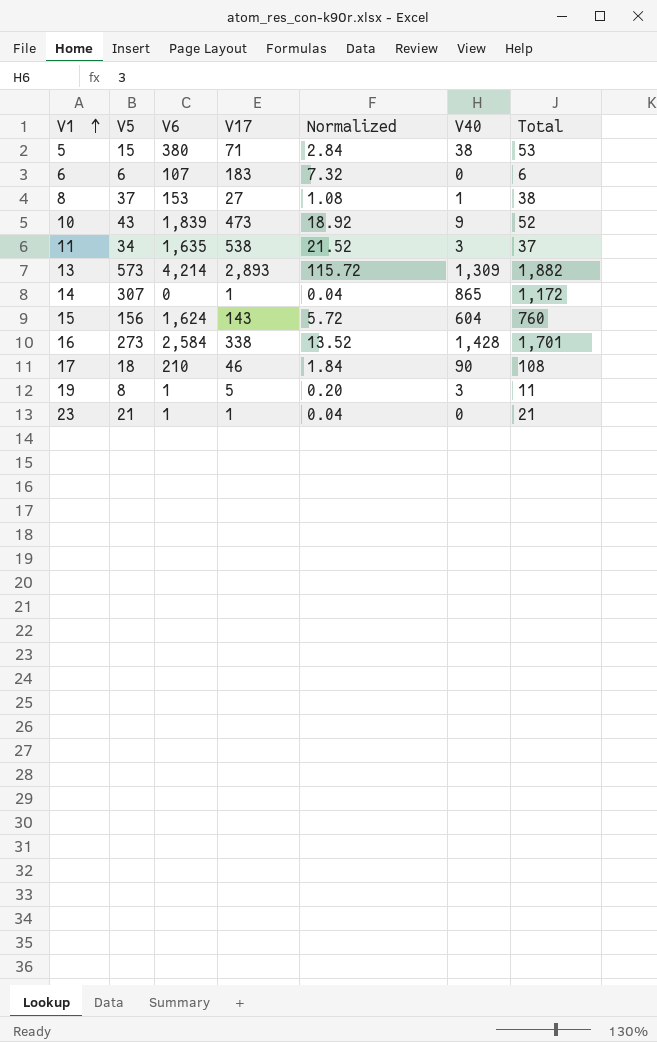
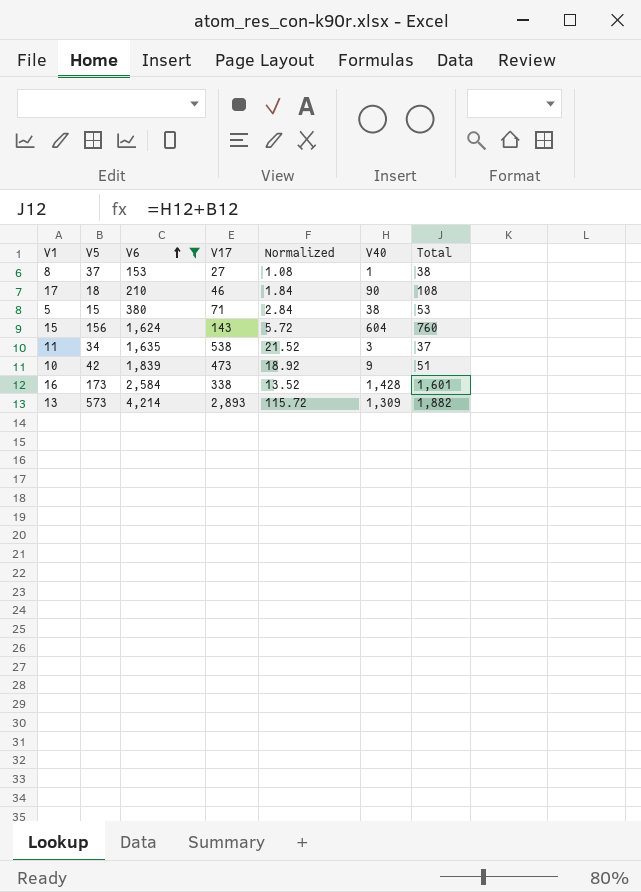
filter: none -> V6 >= 153
row order: V1 ascending -> V6 ascending
10 | V5: 43 -> 42
10 | Total: 52 -> 51
16 | V5: 273 -> 173
16 | Total: 1,701 -> 1,601

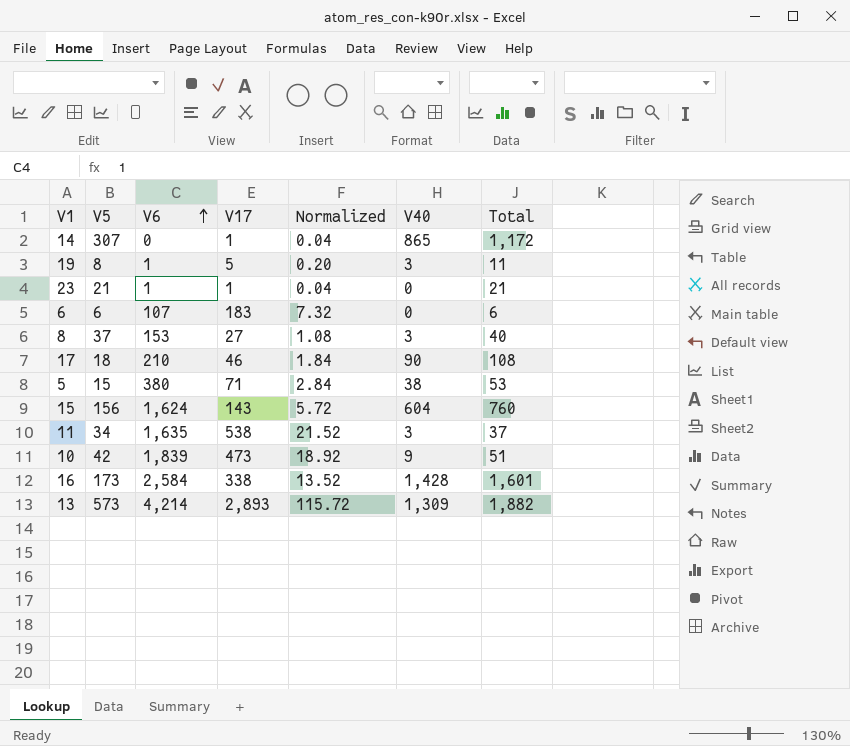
filter: V6 >= 153 -> none
8 | V40: 1 -> 3
8 | Total: 38 -> 40

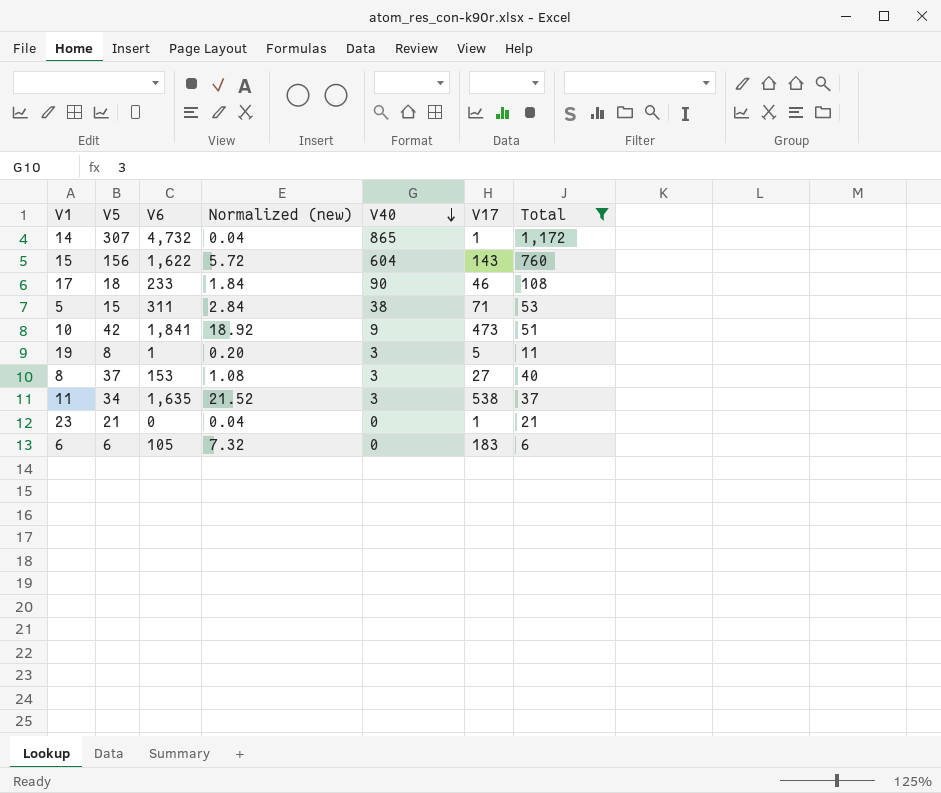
filter: none -> Total <= 1,172
row order: V6 ascending -> V40 descending
column name: Normalized -> Normalized (new)
column V17 | position: 4 -> 6
14 | V6: 0 -> 4,732
15 | V6: 1,624 -> 1,622
17 | V6: 210 -> 233
5 | V6: 380 -> 311
10 | V6: 1,839 -> 1,841
23 | V6: 1 -> 0
6 | V6: 107 -> 105

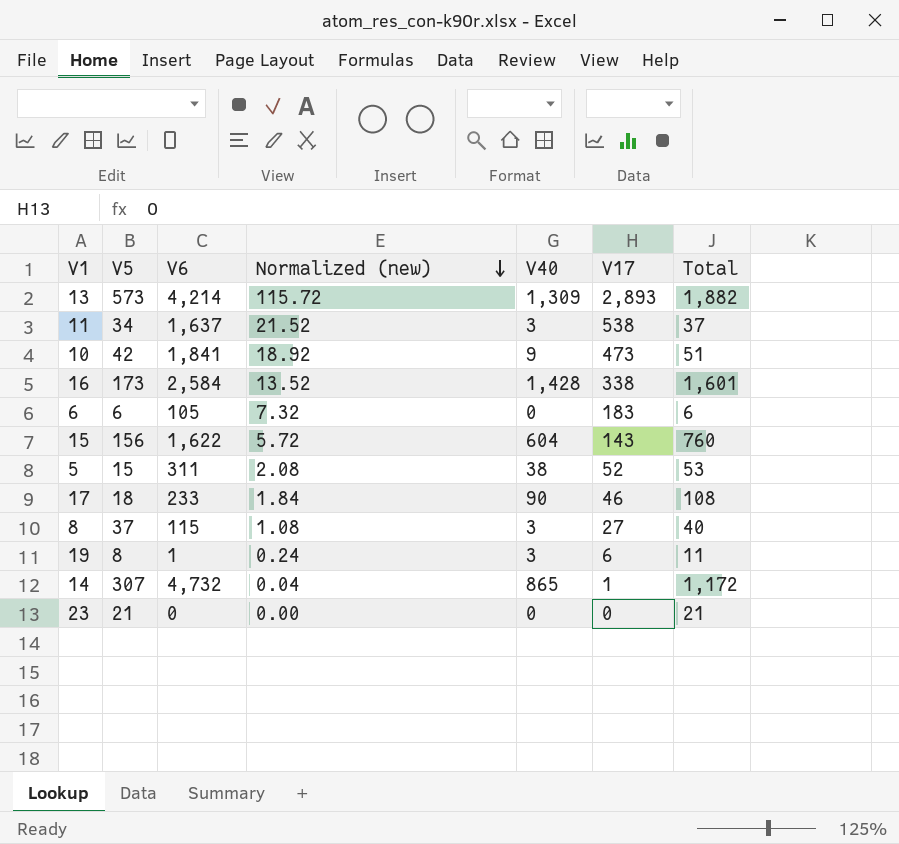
filter: Total <= 1,172 -> none
row order: V40 descending -> Normalized (new) descending
11 | V6: 1,635 -> 1,637
5 | Normalized (new): 2.84 -> 2.08
5 | V17: 71 -> 52
8 | V6: 153 -> 115
19 | Normalized (new): 0.20 -> 0.24
19 | V17: 5 -> 6
23 | Normalized (new): 0.04 -> 0.00
23 | V17: 1 -> 0

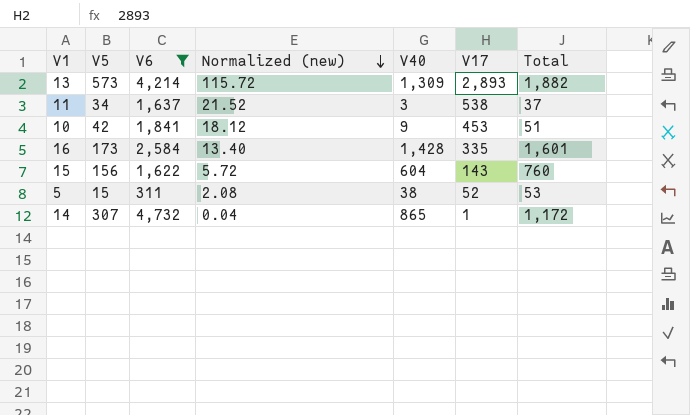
filter: none -> V6 >= 311
10 | Normalized (new): 18.92 -> 18.12
10 | V17: 473 -> 453
16 | Normalized (new): 13.52 -> 13.40
16 | V17: 338 -> 335

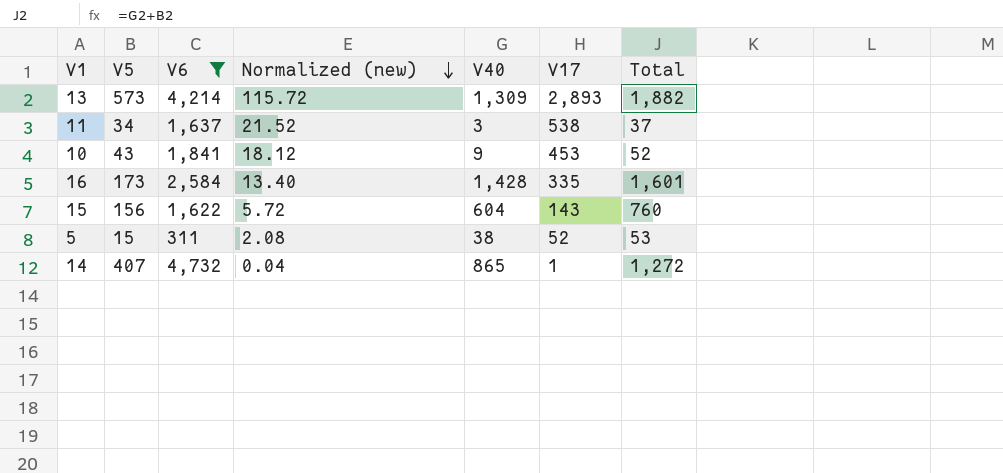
10 | V5: 42 -> 43
10 | Total: 51 -> 52
14 | V5: 307 -> 407
14 | Total: 1,172 -> 1,272

